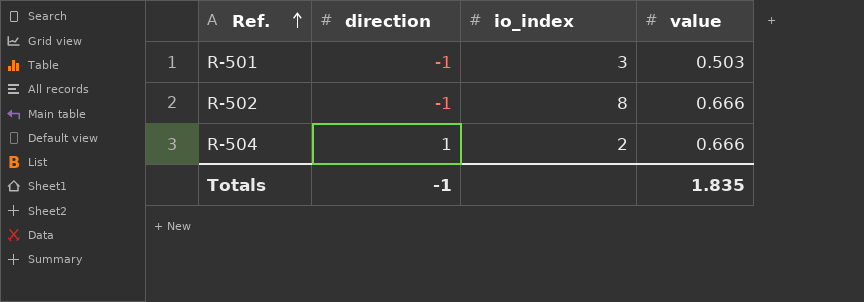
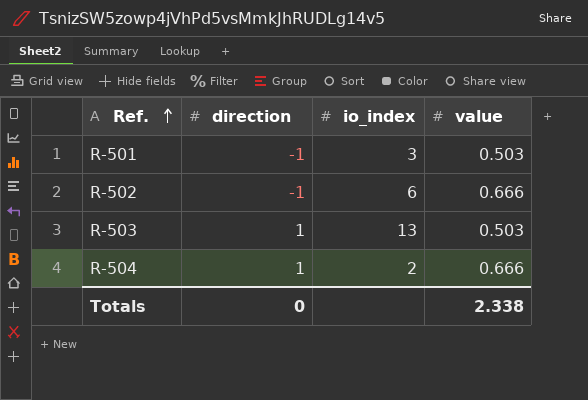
R-502 | io_index: 8 -> 6
row R-503: none -> 1 | 13 | 0.503
Totals | direction: -1 -> 0
Totals | value: 1.835 -> 2.338

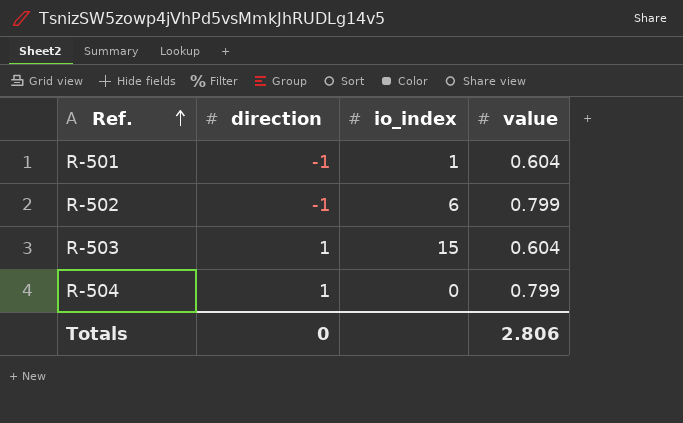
R-501 | io_index: 3 -> 1
R-501 | value: 0.503 -> 0.604
R-502 | value: 0.666 -> 0.799
R-503 | io_index: 13 -> 15
R-503 | value: 0.503 -> 0.604
R-504 | io_index: 2 -> 0
R-504 | value: 0.666 -> 0.799
Totals | value: 2.338 -> 2.806

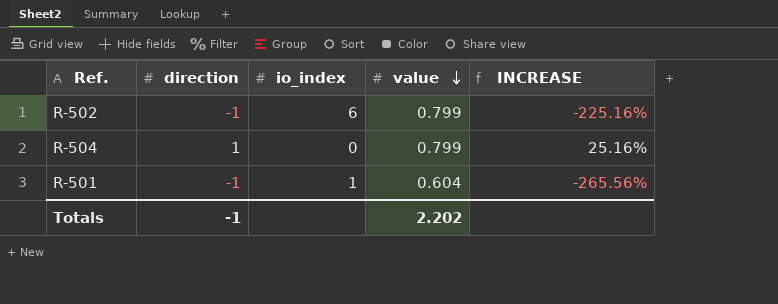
row order: Ref. ascending -> value descending
column INCREASE | formula: none -> ([direction] - [value]) / [value]
row R-503: 1 | 15 | 0.604 -> none
Totals | direction: 0 -> -1
Totals | value: 2.806 -> 2.202

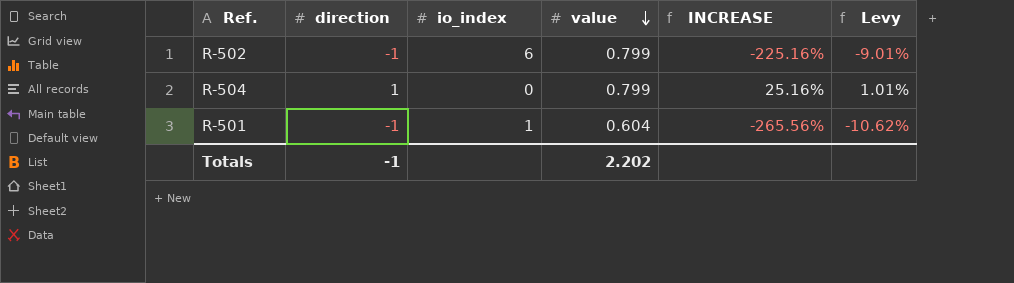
column Levy | formula: none -> [INCREASE] * 0.04

